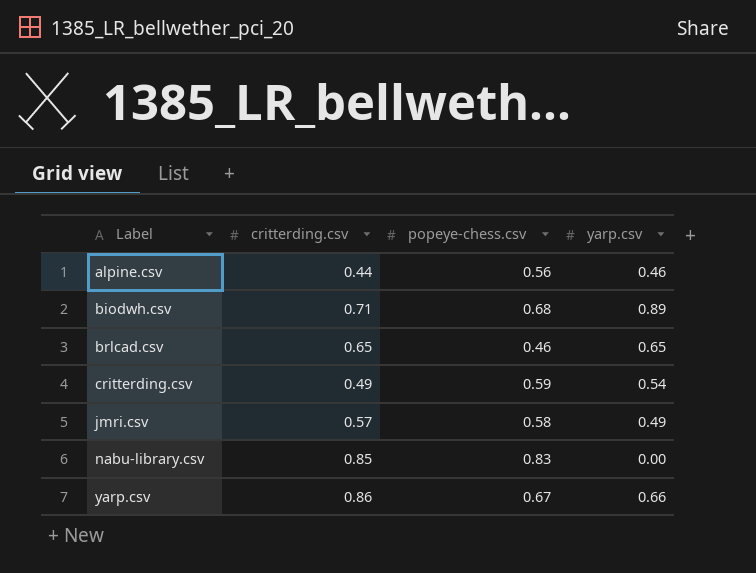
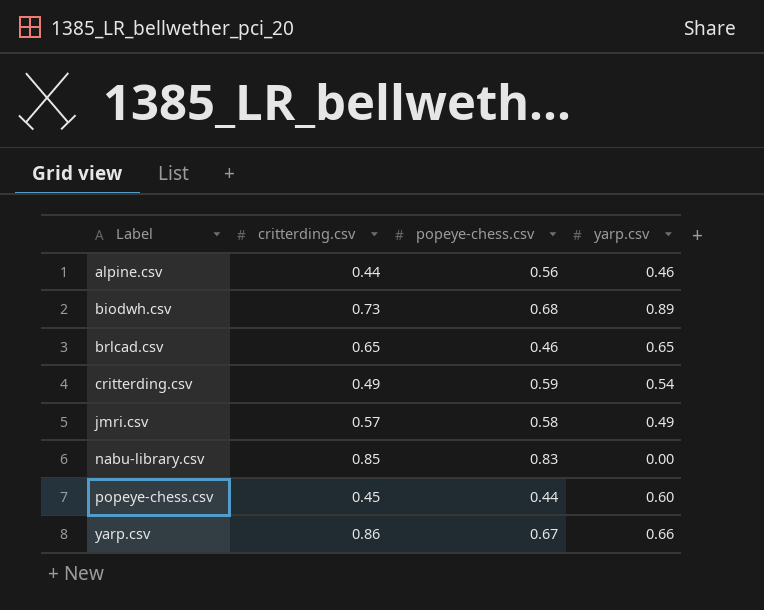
biodwh.csv | critterding.csv: 0.71 -> 0.73
row popeye-chess.csv: none -> 0.45 | 0.44 | 0.60

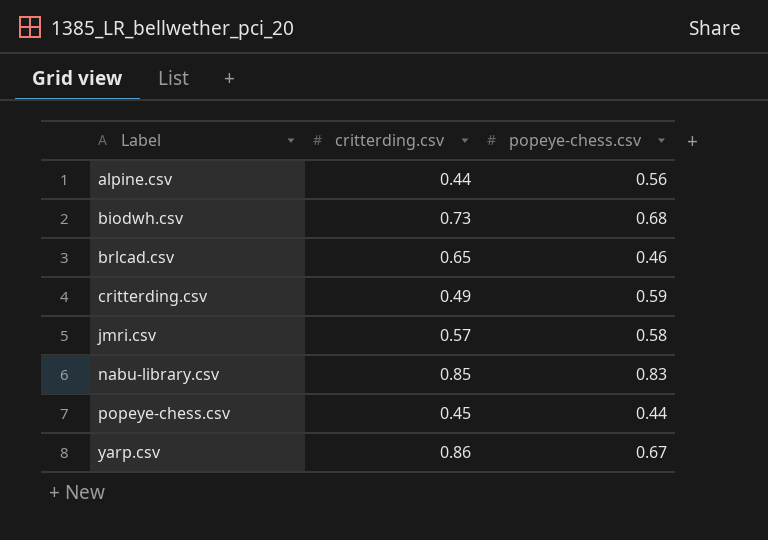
column yarp.csv | position: 4 -> none

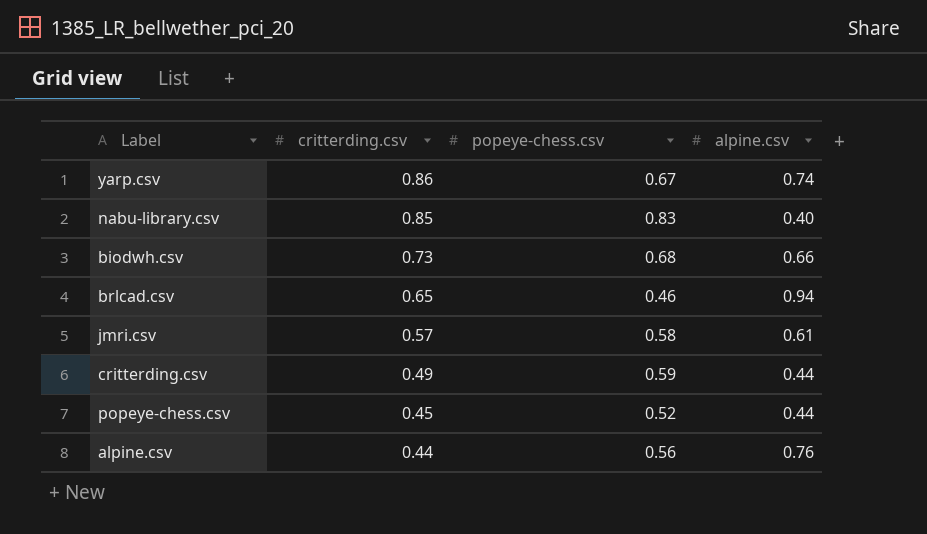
row order: Label ascending -> critterding.csv descending
column alpine.csv | position: none -> 4
popeye-chess.csv | popeye-chess.csv: 0.44 -> 0.52

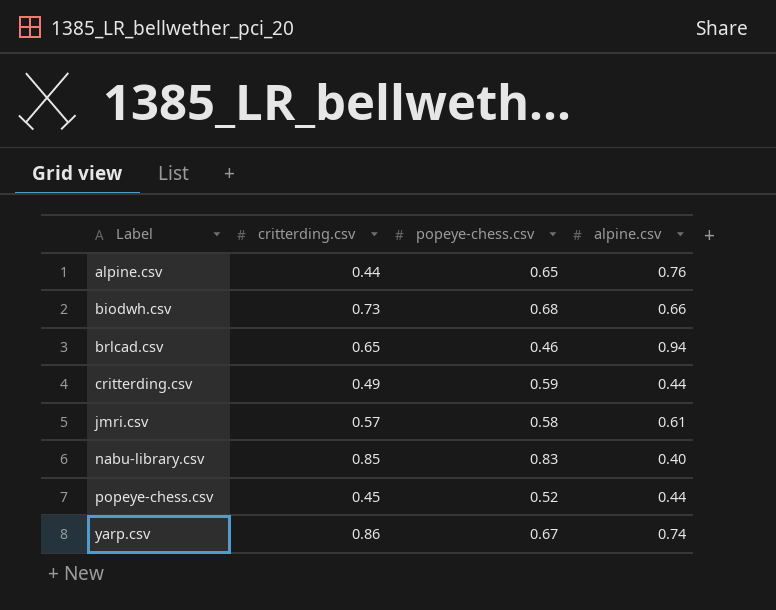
row order: critterding.csv descending -> Label ascending
alpine.csv | popeye-chess.csv: 0.56 -> 0.65

